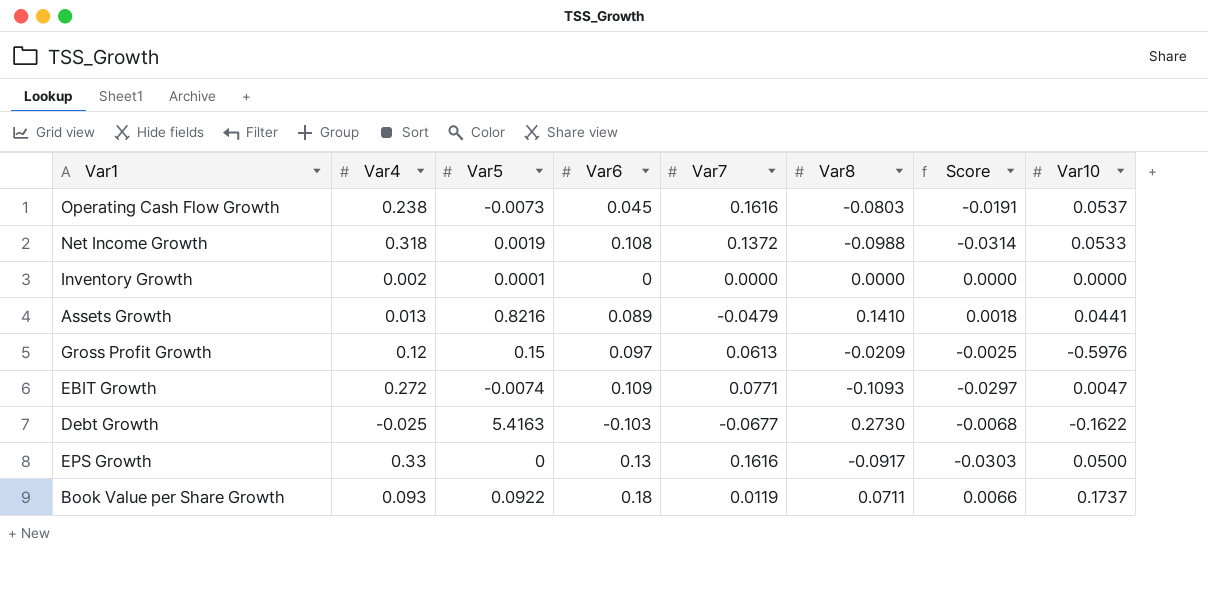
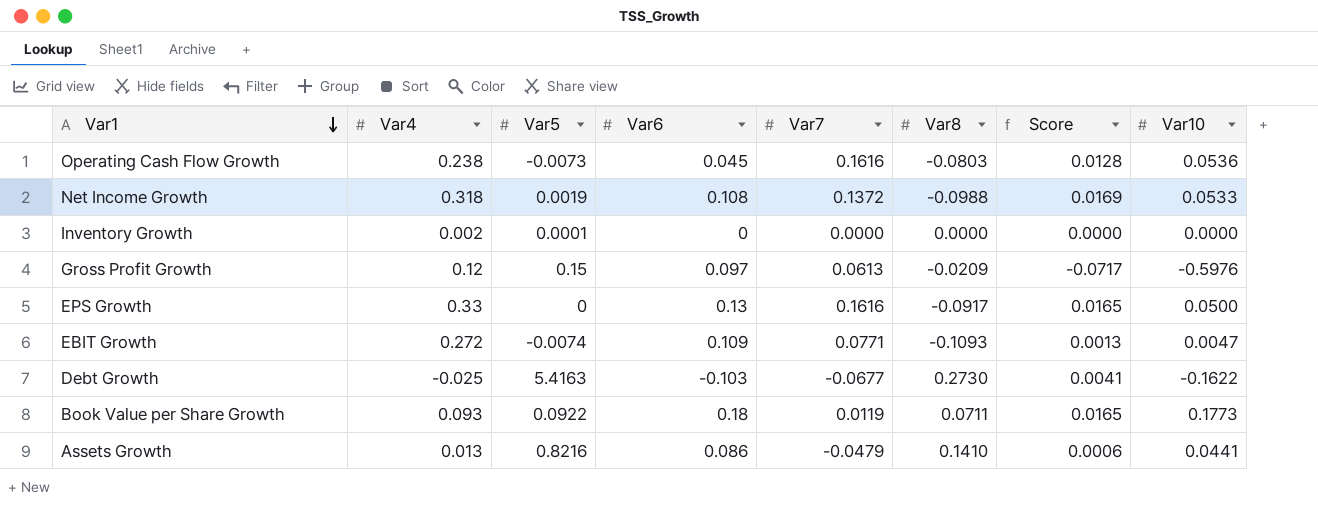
row order: none -> Var1 descending
column Score | formula: [Var4] * [Var8] -> [Var4] * [Var10]
Operating Cash Flow Growth | Var10: 0.0537 -> 0.0536
Book Value per Share Growth | Var10: 0.1737 -> 0.1773
Assets Growth | Var6: 0.089 -> 0.086

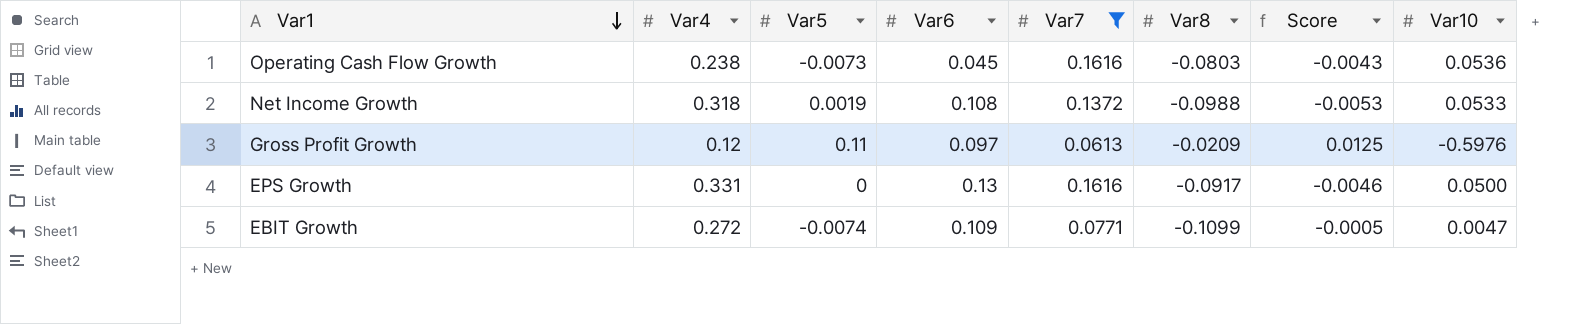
filter: none -> Var7 >= 0.0613
column Score | formula: [Var4] * [Var10] -> [Var8] * [Var10]
Gross Profit Growth | Var5: 0.15 -> 0.11
EPS Growth | Var4: 0.33 -> 0.331
EBIT Growth | Var8: -0.1093 -> -0.1099

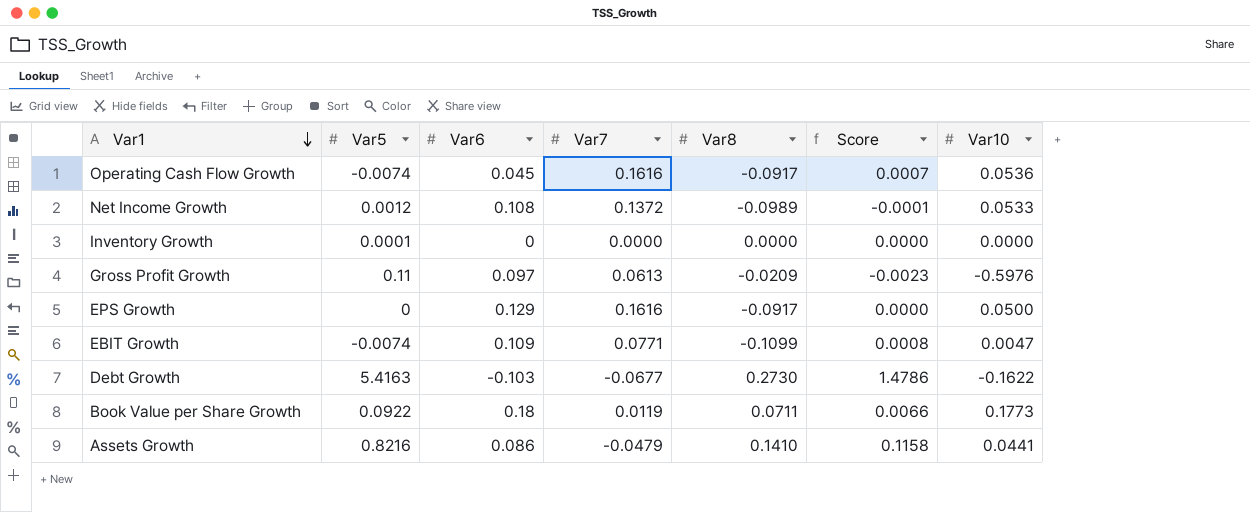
filter: Var7 >= 0.0613 -> none
column Var4 | position: 2 -> none
column Score | formula: [Var8] * [Var10] -> [Var5] * [Var8]
Operating Cash Flow Growth | Var5: -0.0073 -> -0.0074
Operating Cash Flow Growth | Var8: -0.0803 -> -0.0917
Net Income Growth | Var5: 0.0019 -> 0.0012
Net Income Growth | Var8: -0.0988 -> -0.0989
EPS Growth | Var6: 0.13 -> 0.129

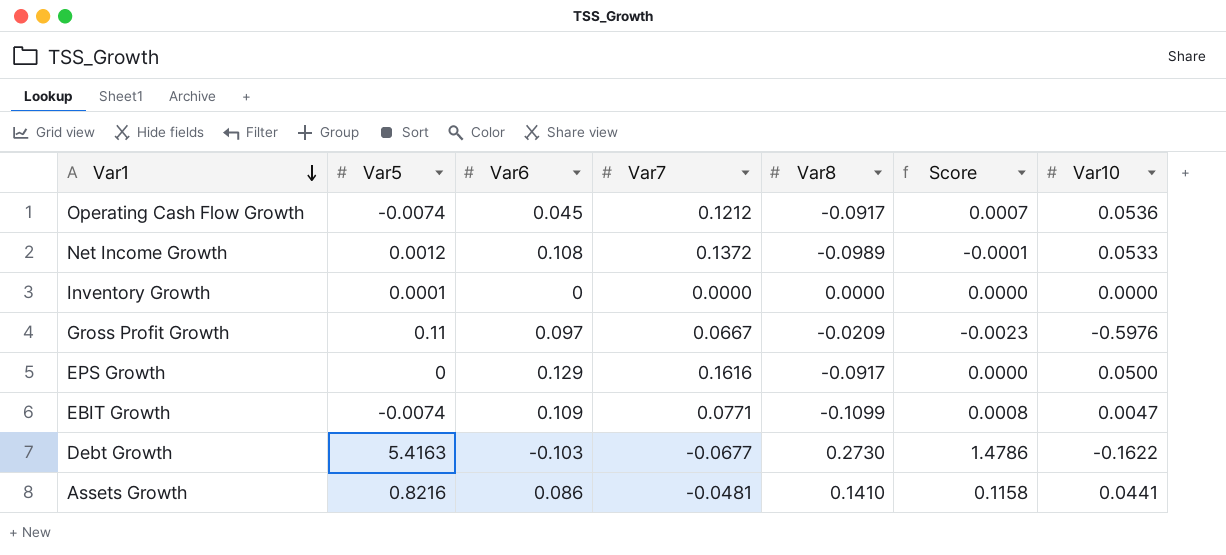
row Book Value per Share Growth: 0.0922 | 0.18 | 0.0119 | 0.0711 | 0.0066 | 0.1773 -> none
Operating Cash Flow Growth | Var7: 0.1616 -> 0.1212
Gross Profit Growth | Var7: 0.0613 -> 0.0667
Assets Growth | Var7: -0.0479 -> -0.0481

